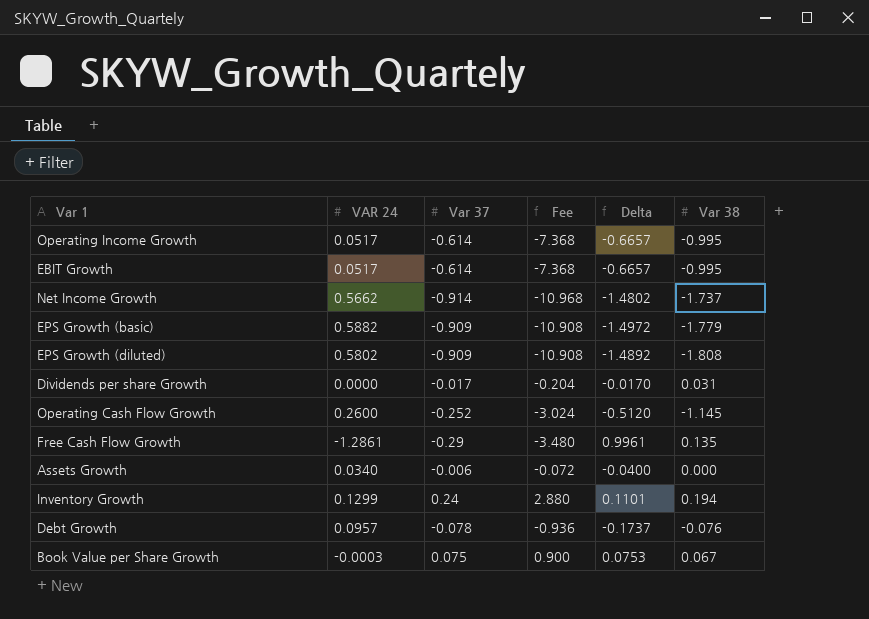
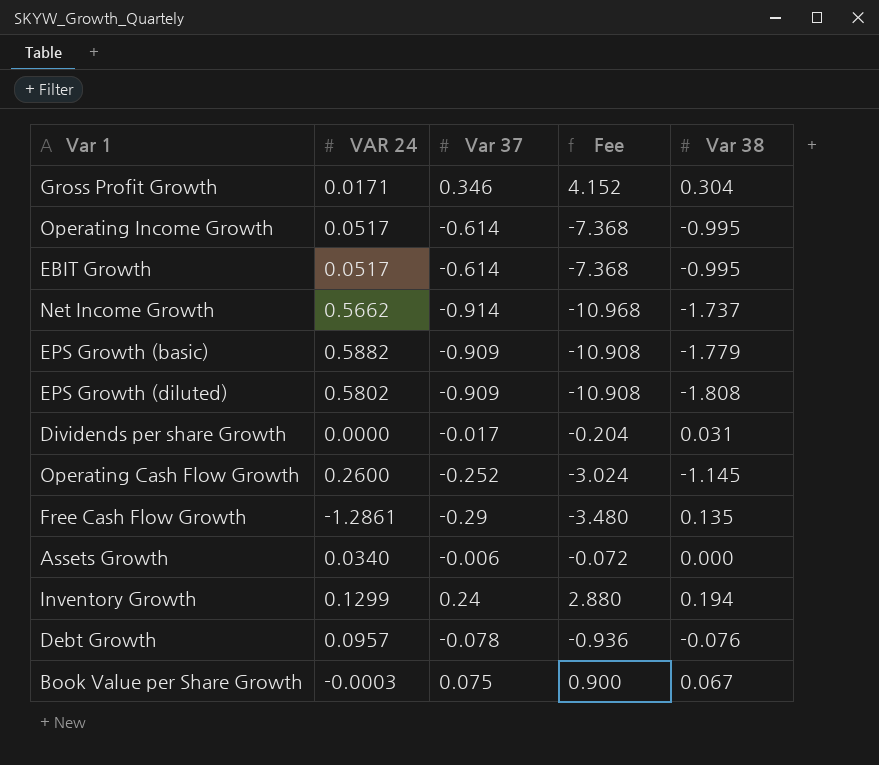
column Delta | formula: [Var 37] - [VAR 24] -> none
row Gross Profit Growth: none -> 0.0171 | 0.346 | 4.152 | 0.304

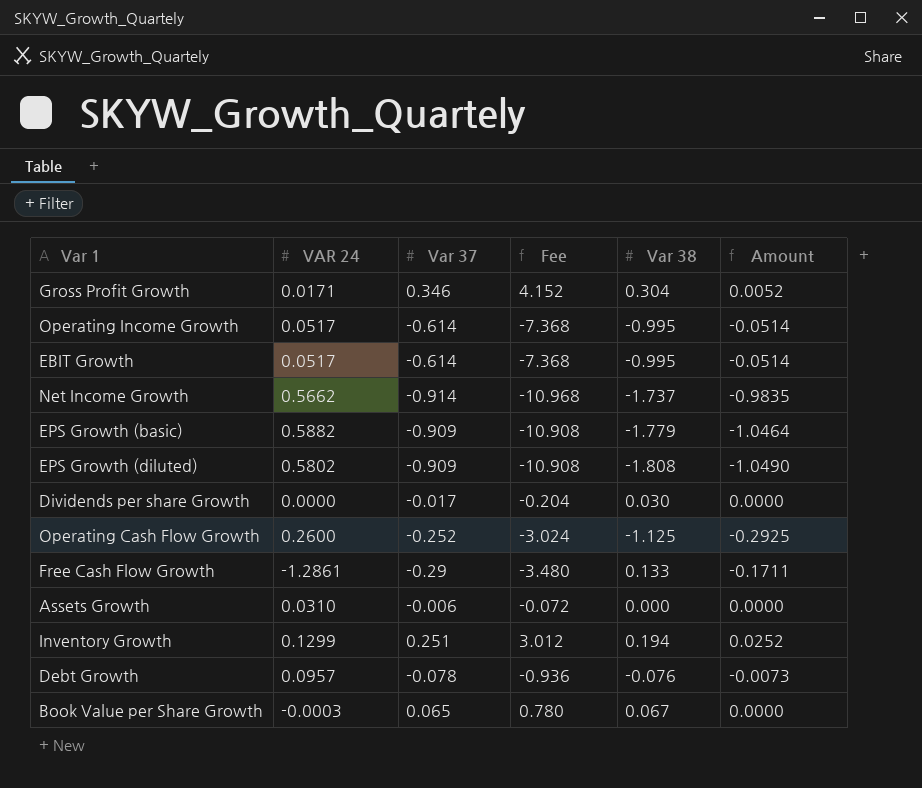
column Amount | formula: none -> [VAR 24] * [Var 38]
Dividends per share Growth | Var 38: 0.031 -> 0.030
Operating Cash Flow Growth | Var 38: -1.145 -> -1.125
Free Cash Flow Growth | Var 38: 0.135 -> 0.133
Assets Growth | VAR 24: 0.0340 -> 0.0310
Inventory Growth | Var 37: 0.24 -> 0.251
Inventory Growth | Fee: 2.880 -> 3.012
Book Value per Share Growth | Var 37: 0.075 -> 0.065
Book Value per Share Growth | Fee: 0.900 -> 0.780

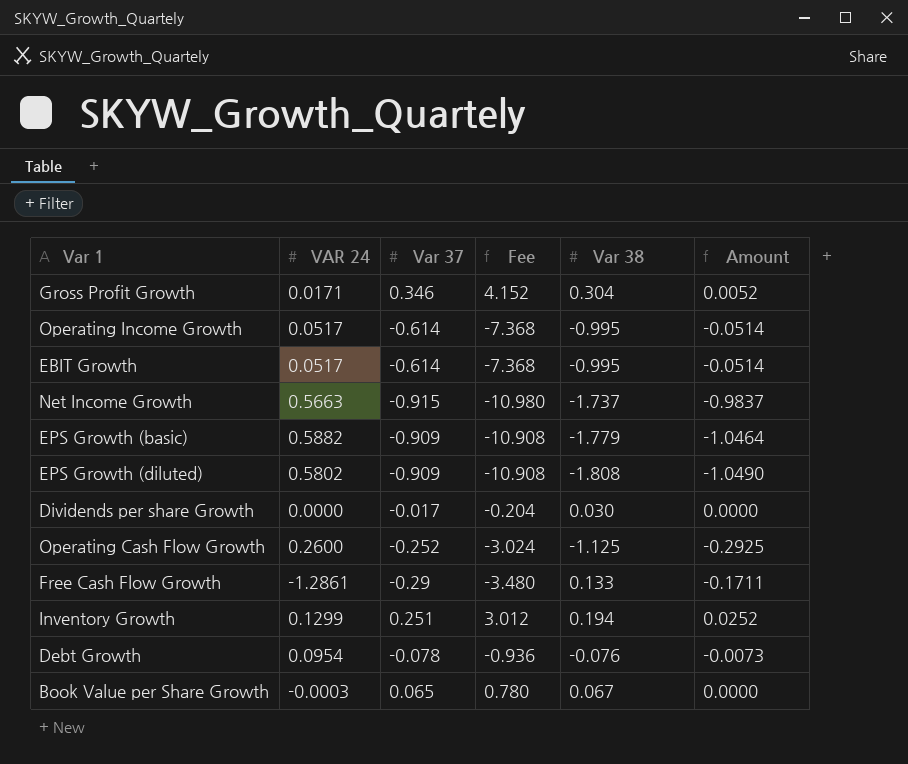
row Assets Growth: 0.0310 | -0.006 | -0.072 | 0.000 | 0.0000 -> none
Net Income Growth | VAR 24: 0.5662 -> 0.5663
Net Income Growth | Var 37: -0.914 -> -0.915
Net Income Growth | Fee: -10.968 -> -10.980
Net Income Growth | Amount: -0.9835 -> -0.9837
Debt Growth | VAR 24: 0.0957 -> 0.0954

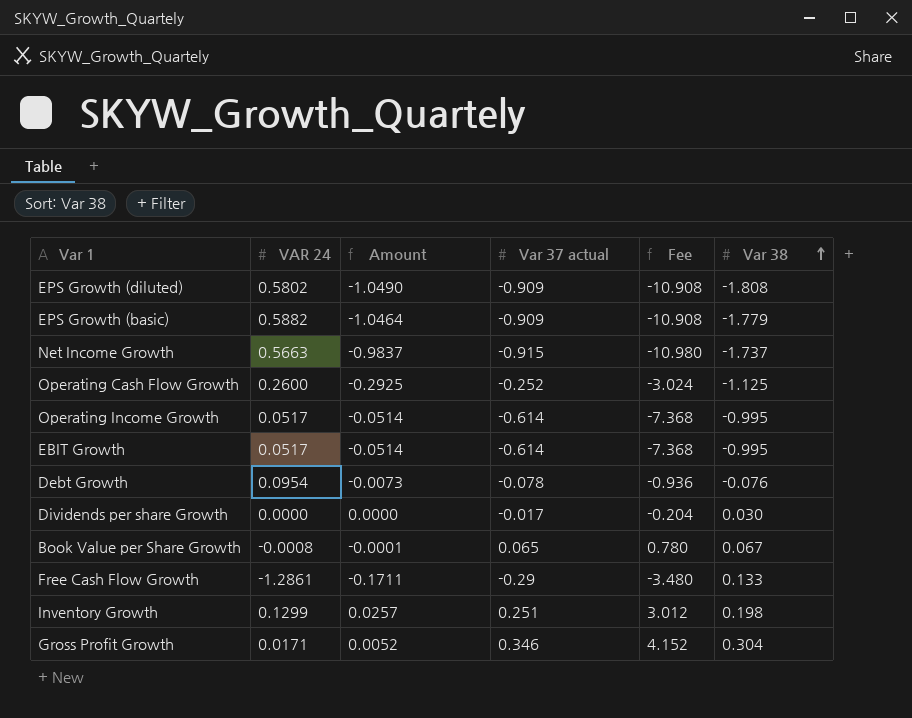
row order: none -> Var 38 ascending
column Amount | position: 6 -> 3
column name: Var 37 -> Var 37 actual
Book Value per Share Growth | VAR 24: -0.0003 -> -0.0008
Book Value per Share Growth | Amount: 0.0000 -> -0.0001
Inventory Growth | Amount: 0.0252 -> 0.0257
Inventory Growth | Var 38: 0.194 -> 0.198

